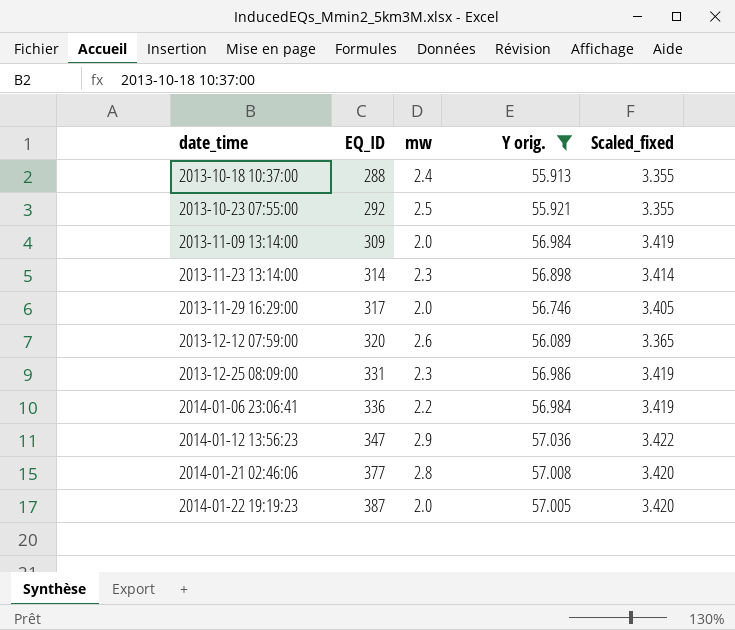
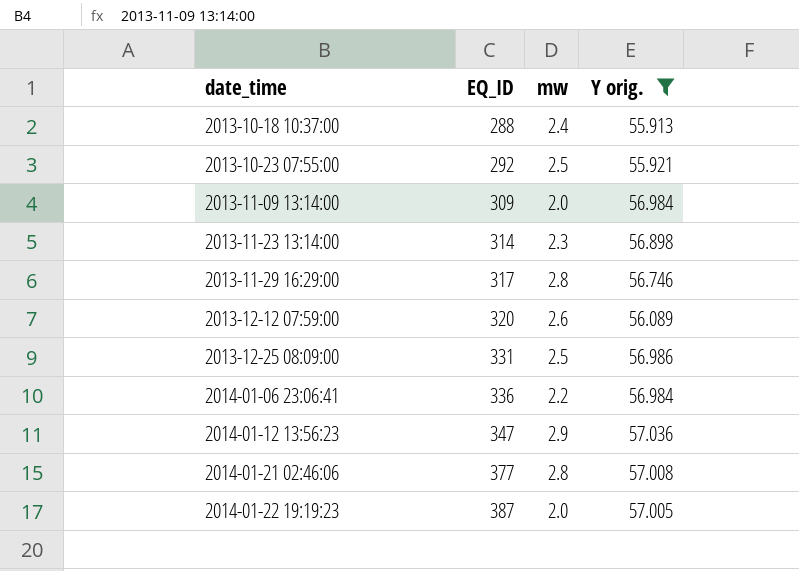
column Scaled_fixed | formula: [Y orig.] * 0.06 -> none
2013-11-29 16:29:00 | mw: 2.0 -> 2.8
2013-12-25 08:09:00 | mw: 2.3 -> 2.5

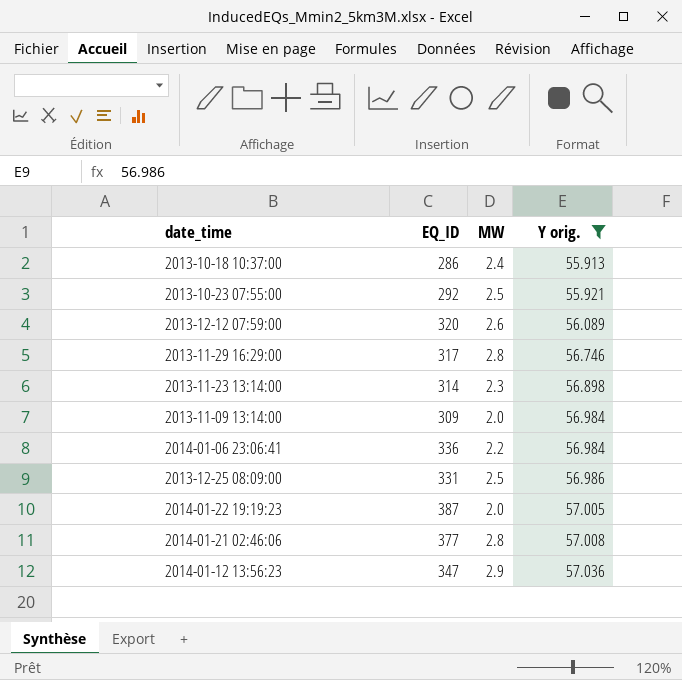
row order: date_time ascending -> Y orig. ascending
column name: mw -> MW
2013-10-18 10:37:00 | EQ_ID: 288 -> 286

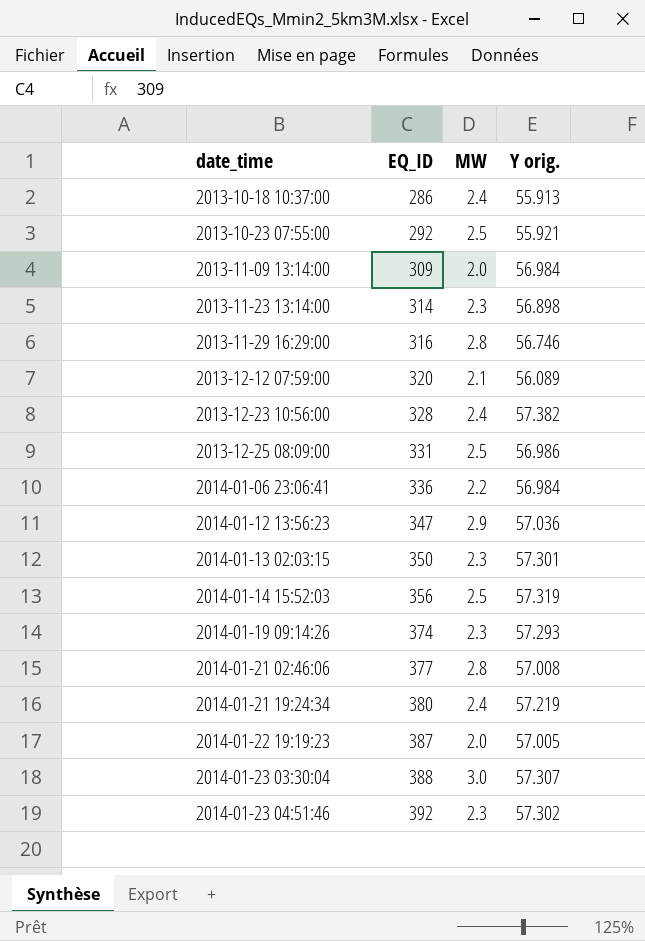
filter: Y orig. <= 57.036 -> none
row order: Y orig. ascending -> date_time ascending
2013-11-29 16:29:00 | EQ_ID: 317 -> 316
2013-12-12 07:59:00 | MW: 2.6 -> 2.1

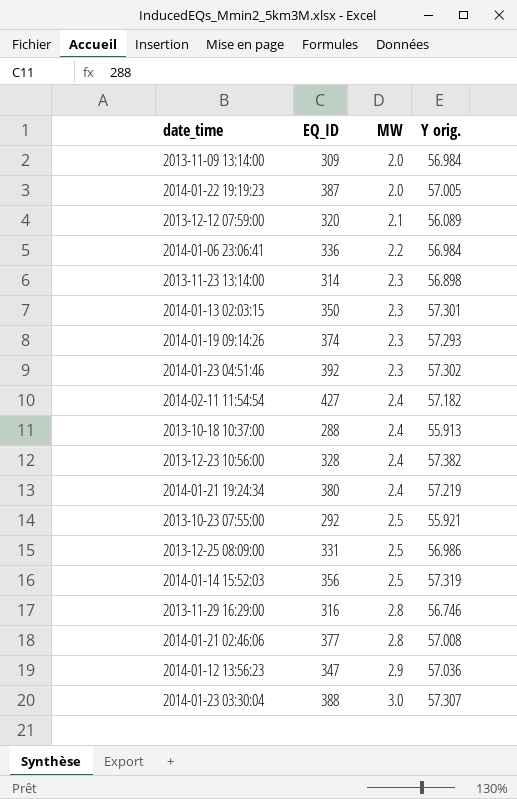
row order: date_time ascending -> MW ascending
row 2014-02-11 11:54:54: none -> 427 | 2.4 | 57.182
2013-10-18 10:37:00 | EQ_ID: 286 -> 288

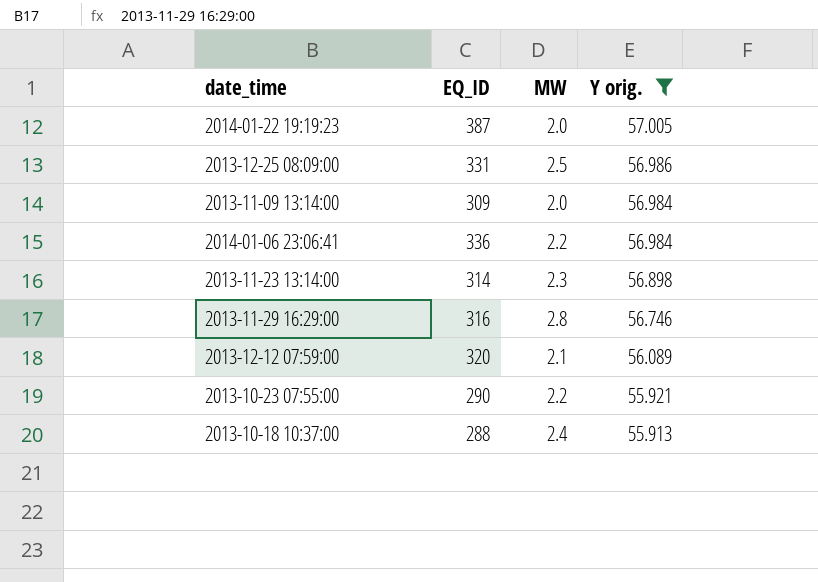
filter: none -> Y orig. <= 57.005
row order: MW ascending -> Y orig. descending
2013-10-23 07:55:00 | EQ_ID: 292 -> 290
2013-10-23 07:55:00 | MW: 2.5 -> 2.2

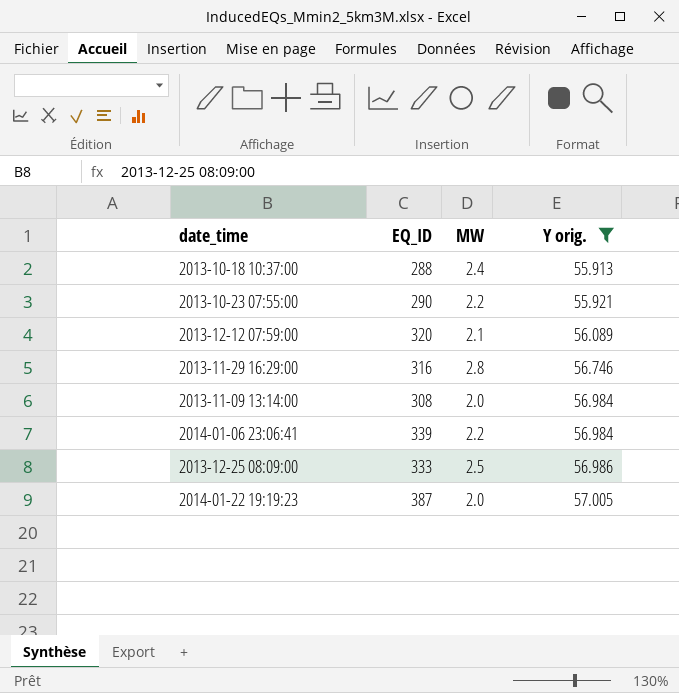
row order: Y orig. descending -> Y orig. ascending
row 2013-11-23 13:14:00: 314 | 2.3 | 56.898 -> none
2013-11-09 13:14:00 | EQ_ID: 309 -> 308
2014-01-06 23:06:41 | EQ_ID: 336 -> 339
2013-12-25 08:09:00 | EQ_ID: 331 -> 333

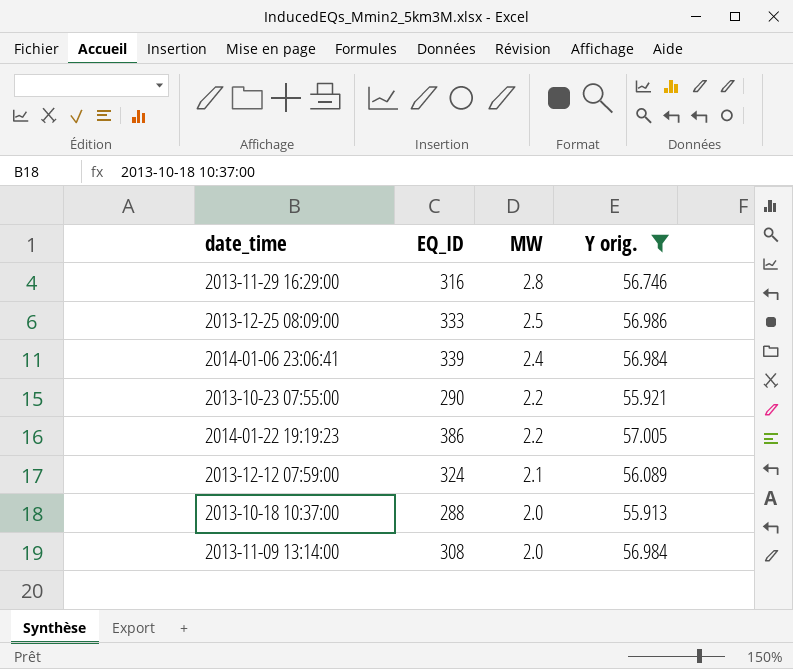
row order: Y orig. ascending -> MW descending
2014-01-06 23:06:41 | MW: 2.2 -> 2.4
2014-01-22 19:19:23 | EQ_ID: 387 -> 386
2014-01-22 19:19:23 | MW: 2.0 -> 2.2
2013-12-12 07:59:00 | EQ_ID: 320 -> 324
2013-10-18 10:37:00 | MW: 2.4 -> 2.0

